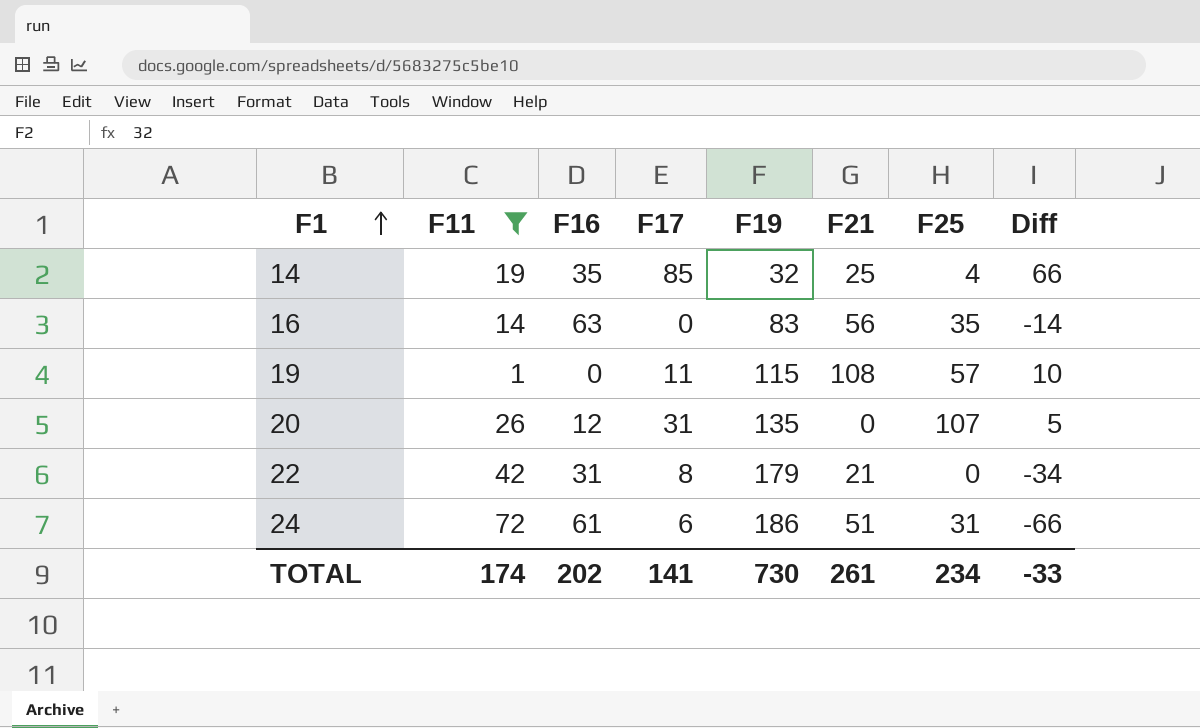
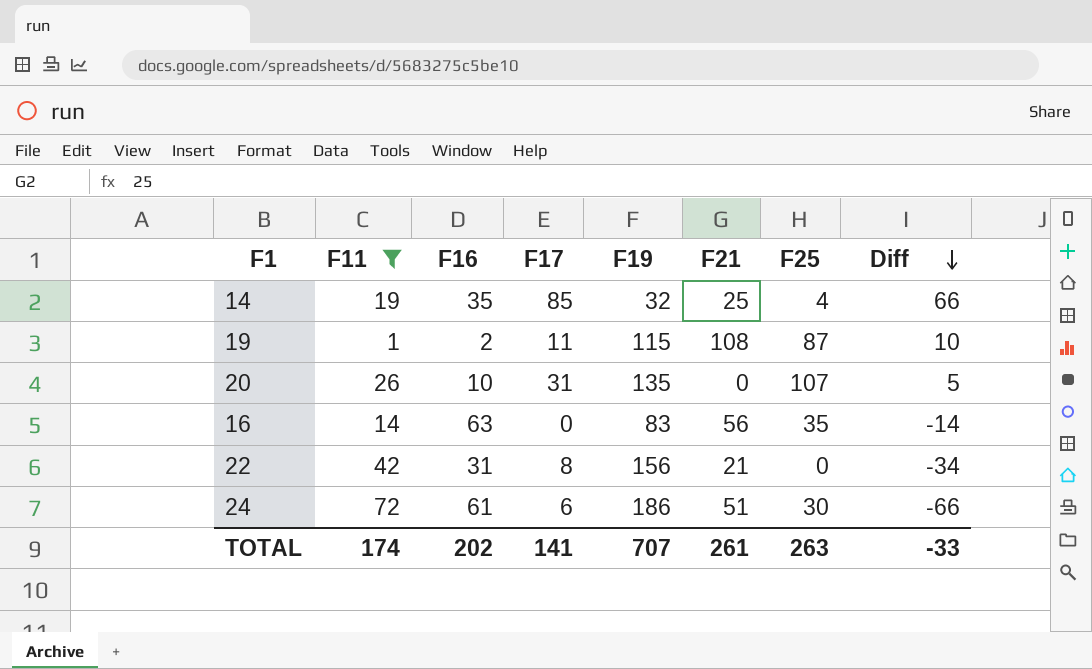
row order: F1 ascending -> Diff descending
19 | F16: 0 -> 2
19 | F25: 57 -> 87
20 | F16: 12 -> 10
22 | F19: 179 -> 156
24 | F25: 31 -> 30
TOTAL | F19: 730 -> 707
TOTAL | F25: 234 -> 263

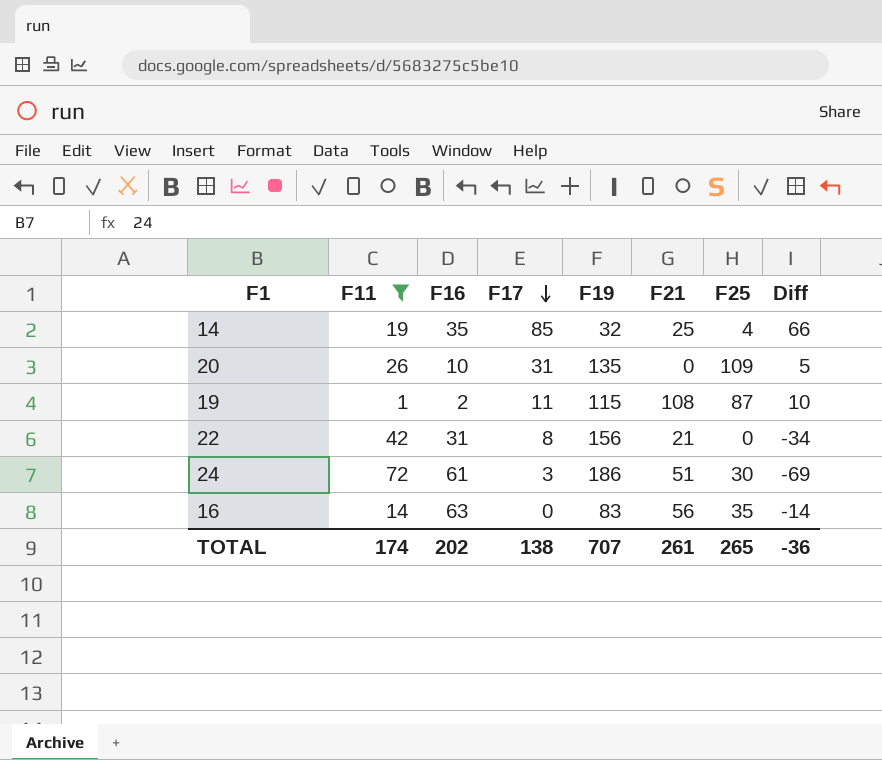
row order: Diff descending -> F17 descending
20 | F25: 107 -> 109
24 | F17: 6 -> 3
24 | Diff: -66 -> -69
TOTAL | F17: 141 -> 138
TOTAL | F25: 263 -> 265
TOTAL | Diff: -33 -> -36

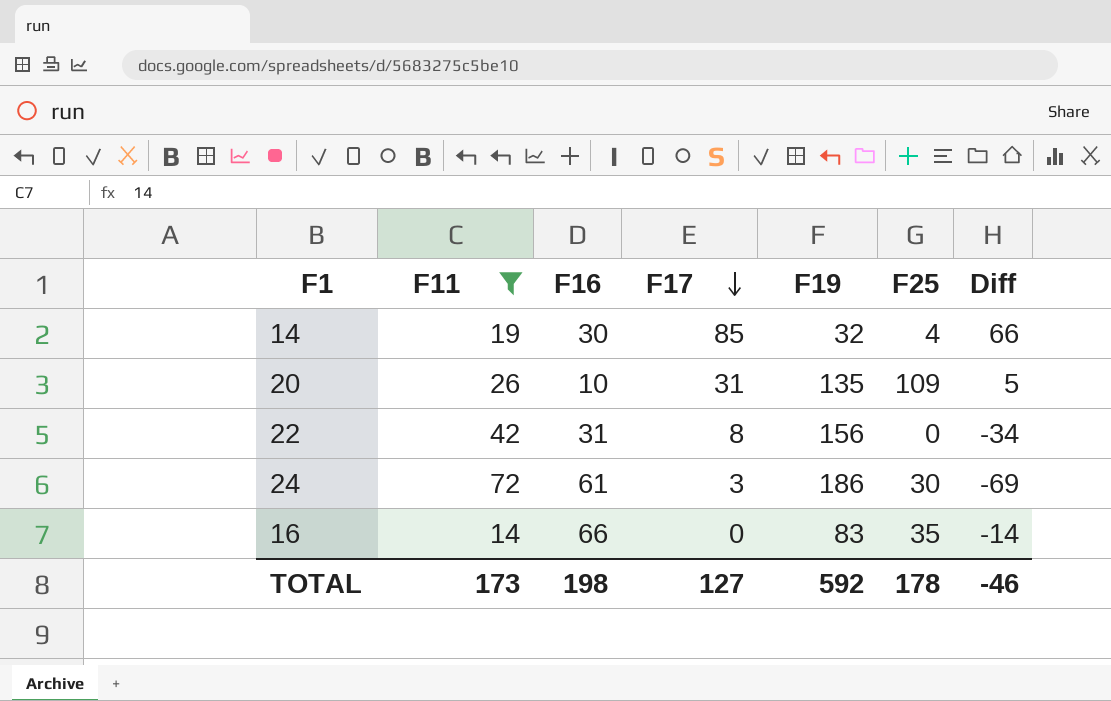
column F21 | position: 6 -> none
row 19: 1 | 2 | 11 | 115 | 108 | 87 | 10 -> none
14 | F16: 35 -> 30
16 | F16: 63 -> 66
TOTAL | F11: 174 -> 173
TOTAL | F16: 202 -> 198
TOTAL | F17: 138 -> 127
TOTAL | F19: 707 -> 592
TOTAL | F25: 265 -> 178
TOTAL | Diff: -36 -> -46

